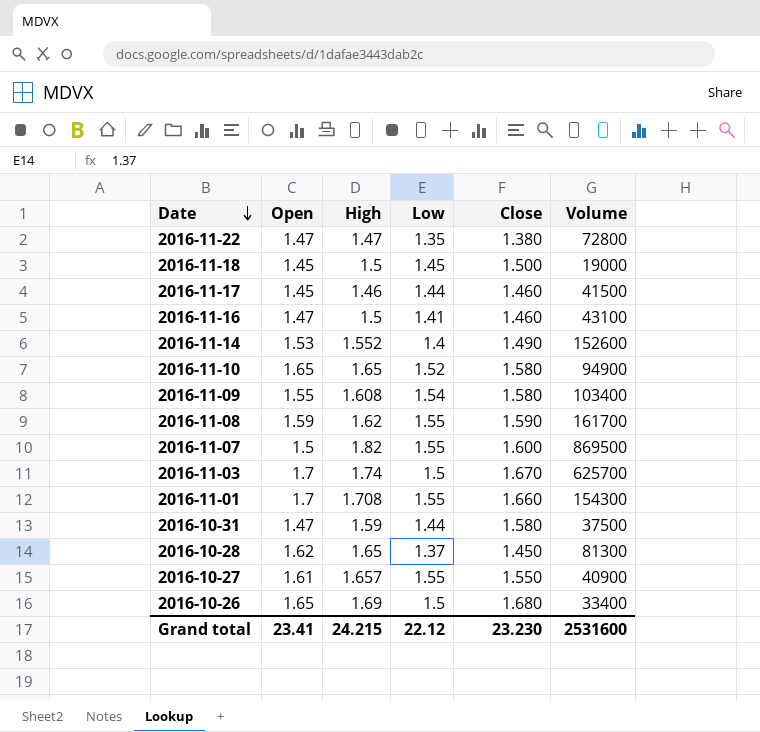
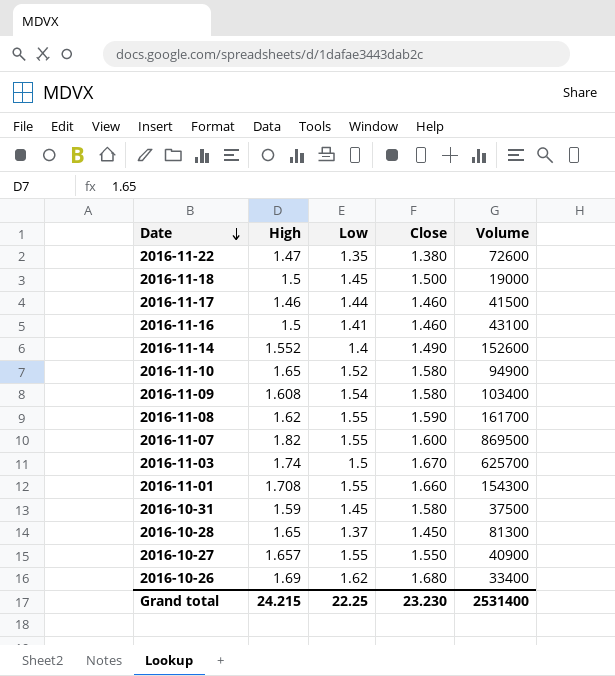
column Open | position: 2 -> none
2016-11-22 | Volume: 72800 -> 72600
2016-10-31 | Low: 1.44 -> 1.45
2016-10-26 | Low: 1.5 -> 1.62
Grand total | Low: 22.12 -> 22.25
Grand total | Volume: 2531600 -> 2531400

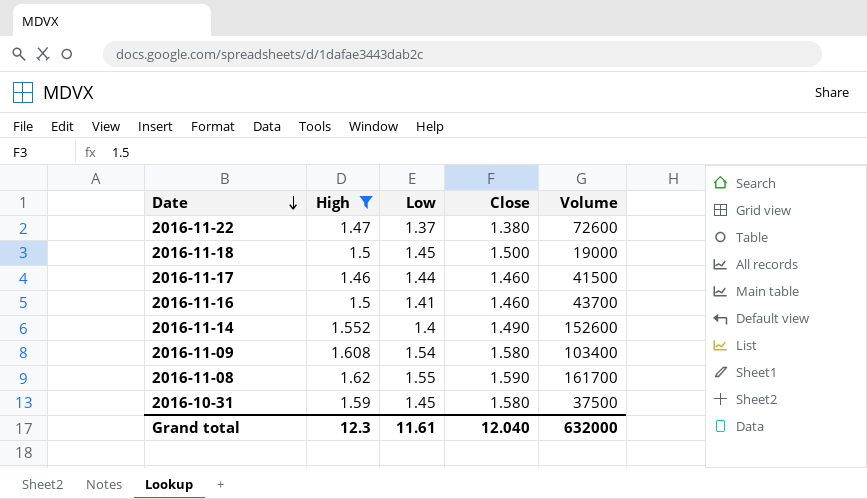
filter: none -> High <= 1.62
2016-11-22 | Low: 1.35 -> 1.37
2016-11-16 | Volume: 43100 -> 43700
Grand total | High: 24.215 -> 12.3
Grand total | Low: 22.25 -> 11.61
Grand total | Close: 23.230 -> 12.040
Grand total | Volume: 2531400 -> 632000

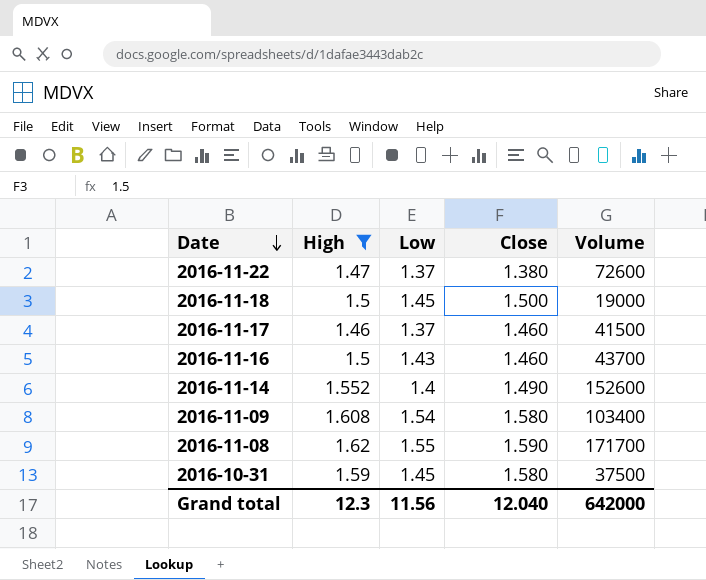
2016-11-17 | Low: 1.44 -> 1.37
2016-11-16 | Low: 1.41 -> 1.43
2016-11-08 | Volume: 161700 -> 171700
Grand total | Low: 11.61 -> 11.56
Grand total | Volume: 632000 -> 642000

